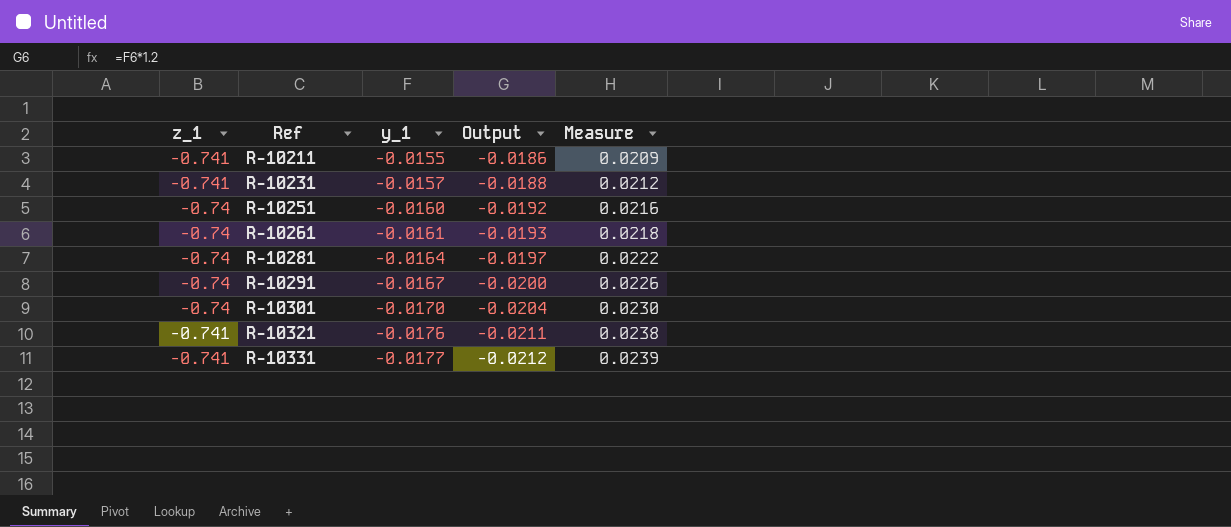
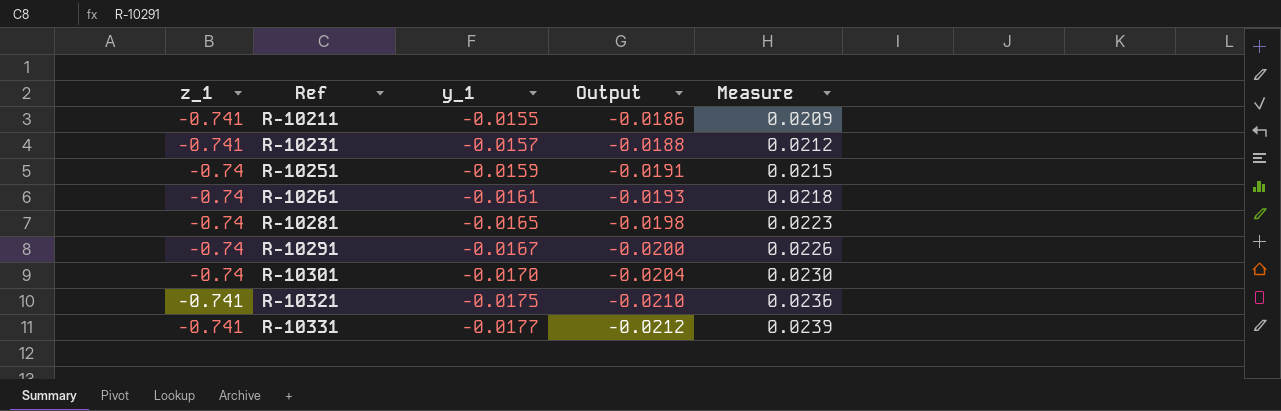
R-10251 | y_1: -0.0160 -> -0.0159
R-10251 | Output: -0.0192 -> -0.0191
R-10251 | Measure: 0.0216 -> 0.0215
R-10281 | y_1: -0.0164 -> -0.0165
R-10281 | Output: -0.0197 -> -0.0198
R-10281 | Measure: 0.0222 -> 0.0223
R-10321 | y_1: -0.0176 -> -0.0175
R-10321 | Output: -0.0211 -> -0.0210
R-10321 | Measure: 0.0238 -> 0.0236

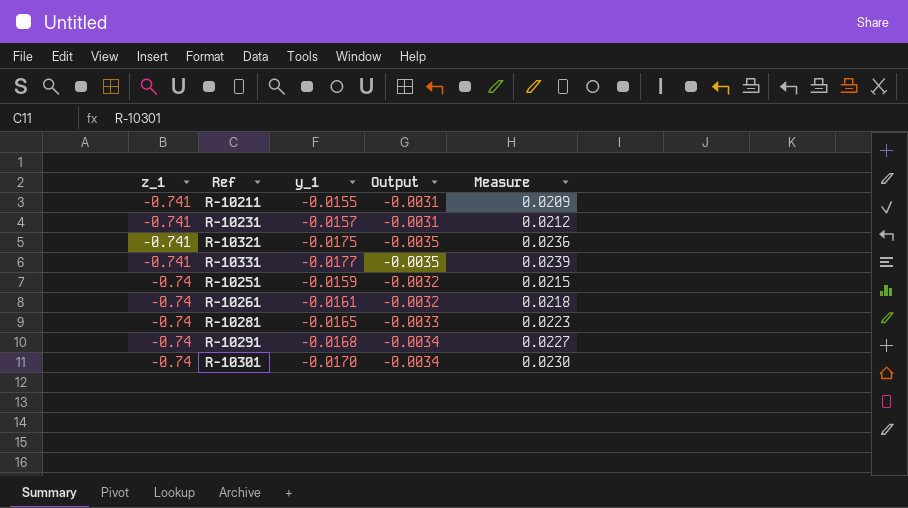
row order: Ref ascending -> z_1 ascending
column Output | formula: [y_1] * 1.2 -> [y_1] * 0.2
R-10291 | y_1: -0.0167 -> -0.0168
R-10291 | Measure: 0.0226 -> 0.0227

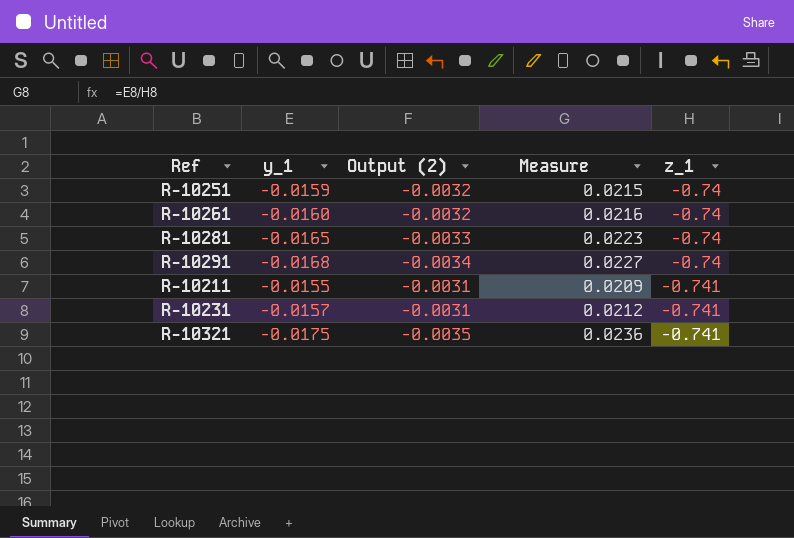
row order: z_1 ascending -> z_1 descending
column name: Output -> Output (2)
column z_1 | position: 1 -> 5
row R-10331: -0.741 | -0.0177 | -0.0035 | 0.0239 -> none
row R-10301: -0.74 | -0.0170 | -0.0034 | 0.0230 -> none
R-10261 | y_1: -0.0161 -> -0.0160
R-10261 | Measure: 0.0218 -> 0.0216

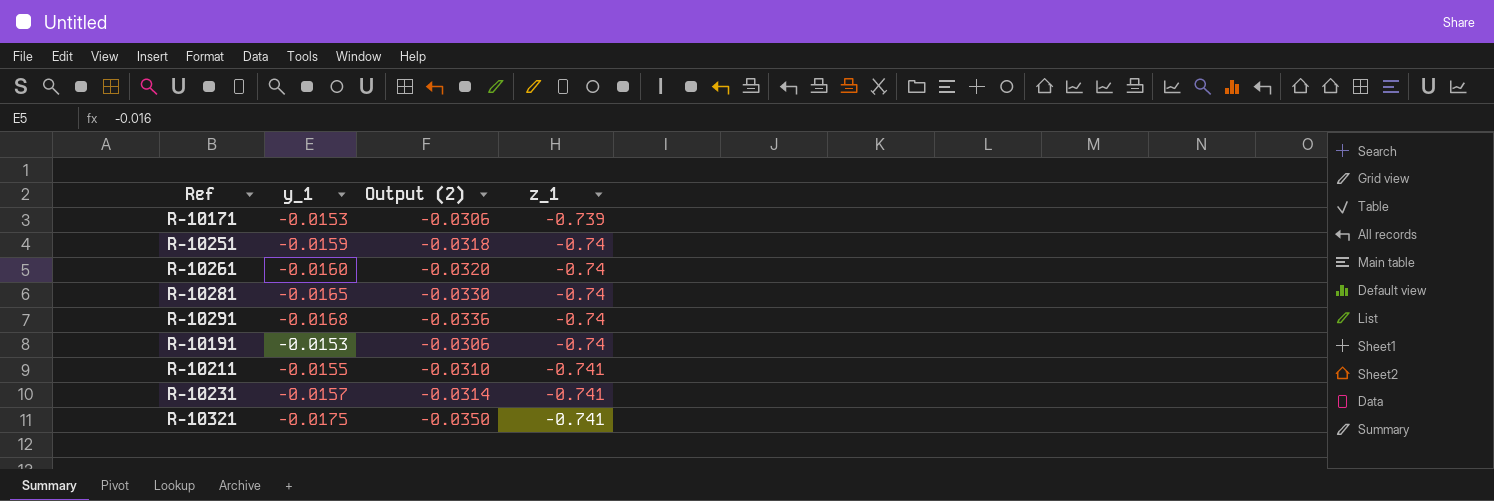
column Measure | formula: [y_1] / [z_1] -> none
column Output (2) | formula: [y_1] * 0.2 -> [y_1] * 2
row R-10171: none -> -0.0153 | -0.0306 | -0.739
row R-10191: none -> -0.0153 | -0.0306 | -0.74

